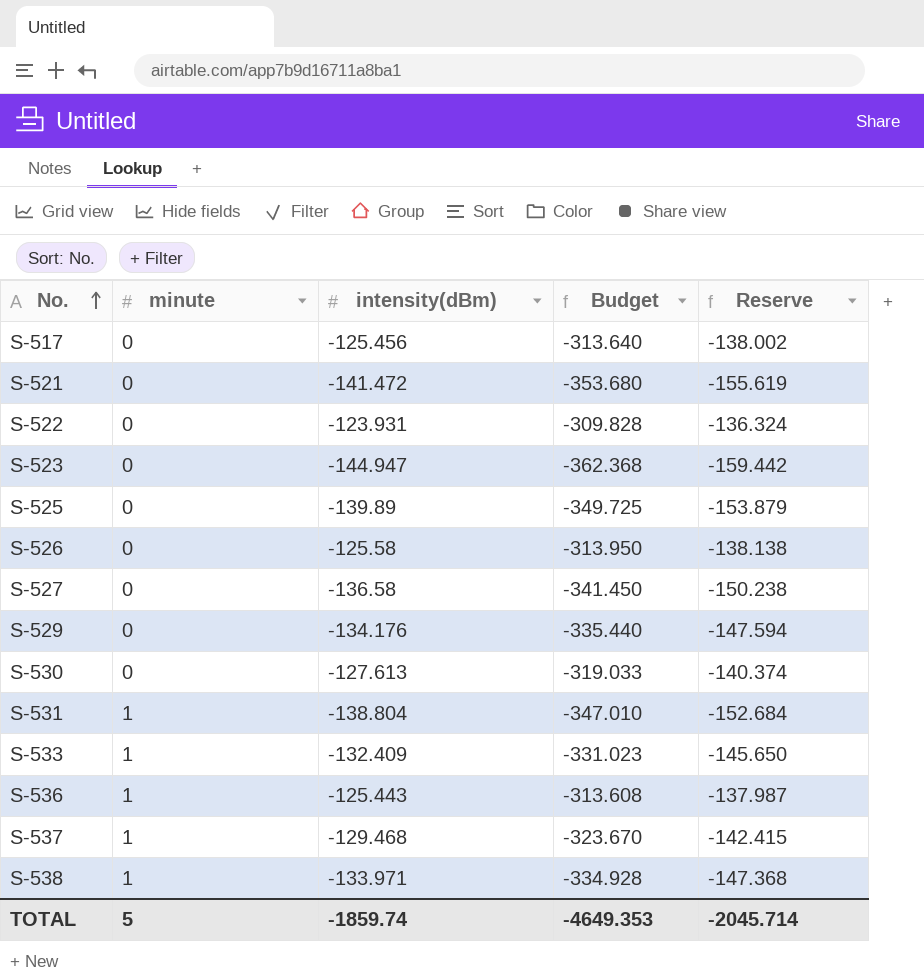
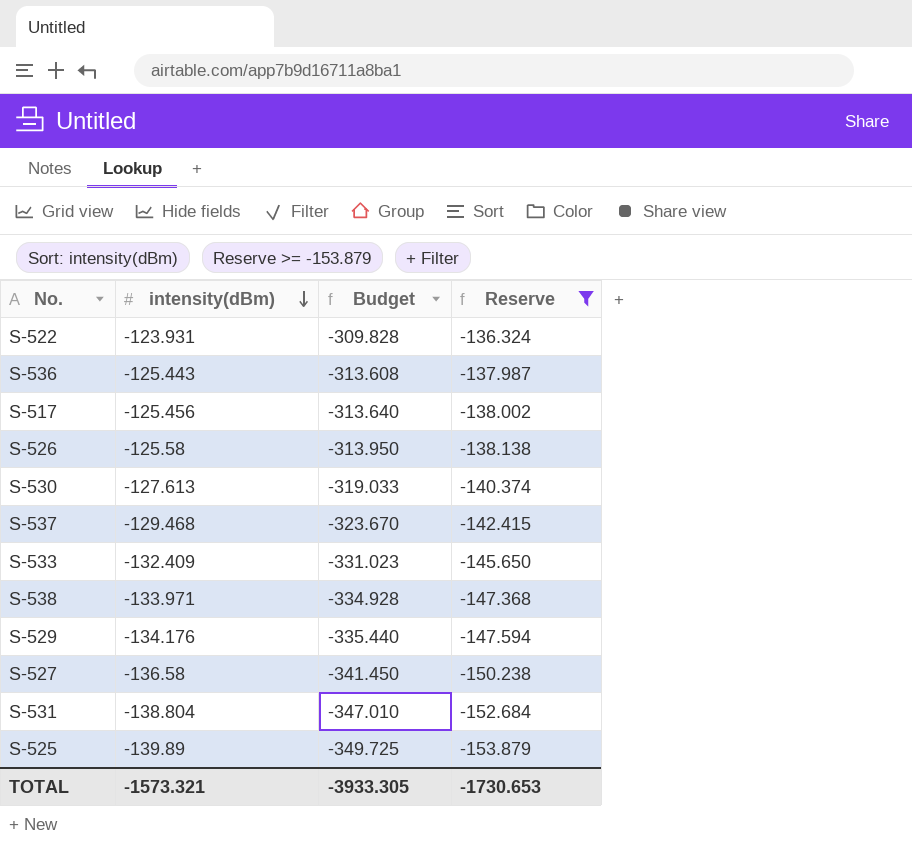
filter: none -> Reserve >= -153.879
row order: No. ascending -> intensity(dBm) descending
column minute | position: 2 -> none
TOTAL | intensity(dBm): -1859.74 -> -1573.321
TOTAL | Budget: -4649.353 -> -3933.305
TOTAL | Reserve: -2045.714 -> -1730.653

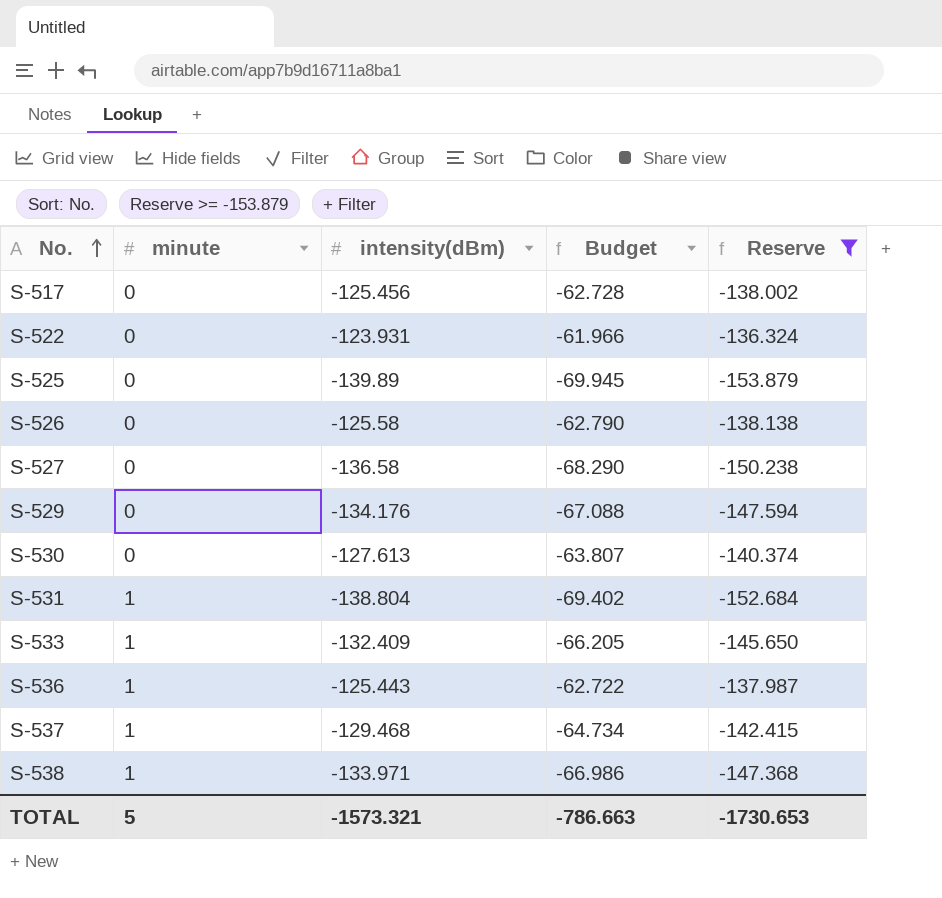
row order: intensity(dBm) descending -> No. ascending
column minute | position: none -> 2
column Budget | formula: [intensity(dBm)] * 2.5 -> [intensity(dBm)] * 0.5
TOTAL | Budget: -3933.305 -> -786.663

